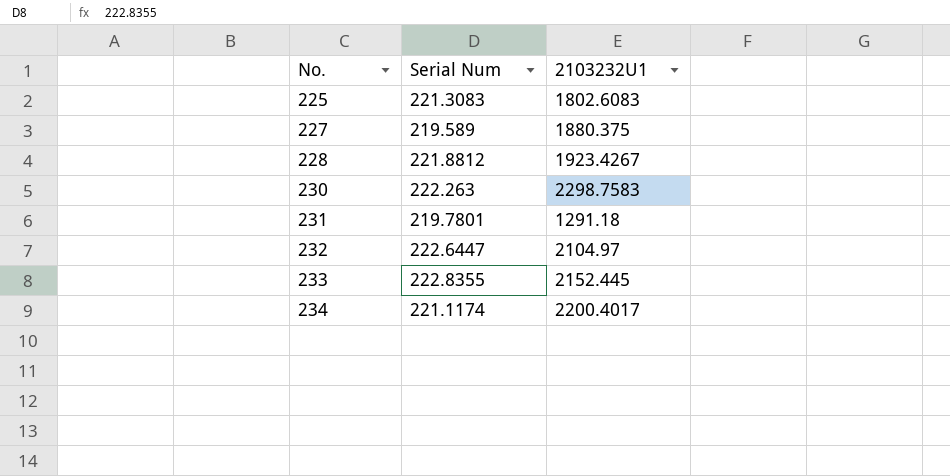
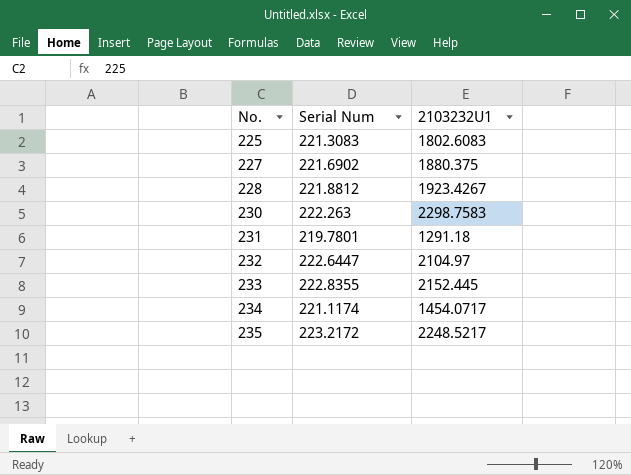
227 | Serial Num: 219.589 -> 221.6902
234 | 2103232U1: 2200.4017 -> 1454.0717
row 235: none -> 223.2172 | 2248.5217

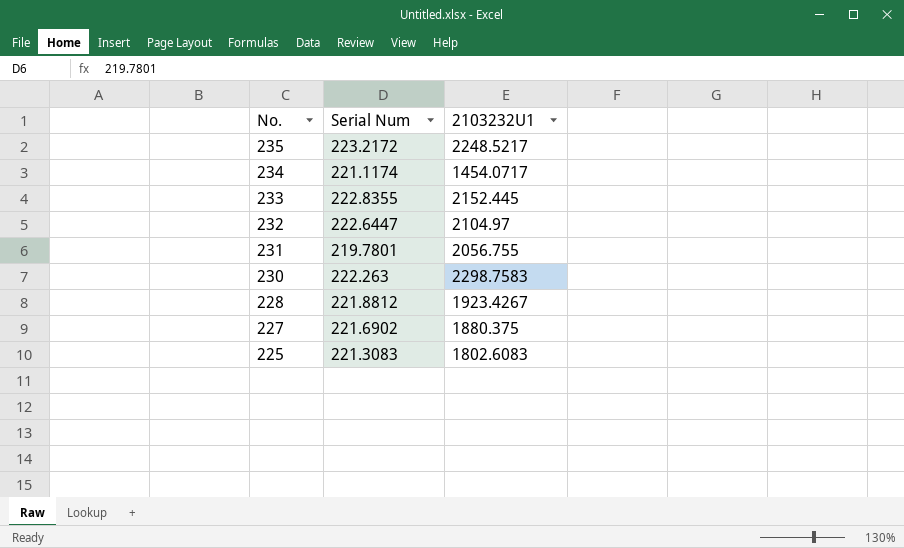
row order: No. ascending -> No. descending
231 | 2103232U1: 1291.18 -> 2056.755

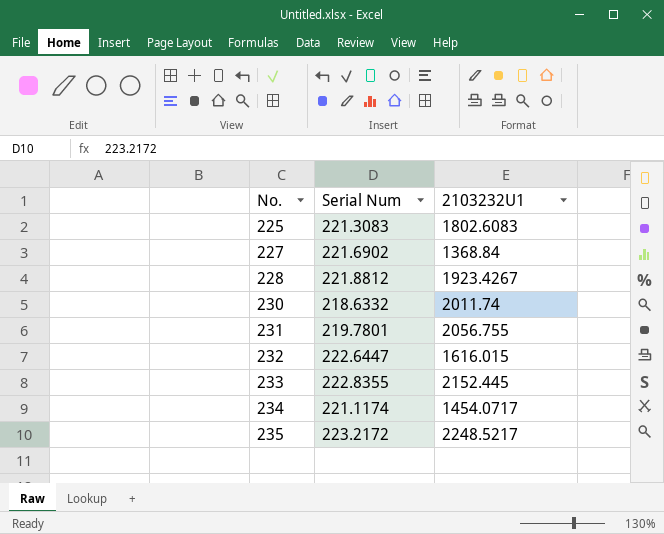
row order: No. descending -> No. ascending
227 | 2103232U1: 1880.375 -> 1368.84
230 | Serial Num: 222.263 -> 218.6332
230 | 2103232U1: 2298.7583 -> 2011.74
232 | 2103232U1: 2104.97 -> 1616.015

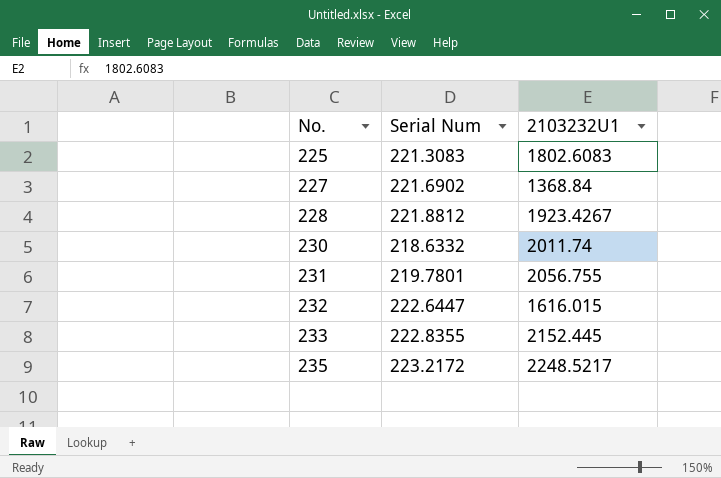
row 234: 221.1174 | 1454.0717 -> none

